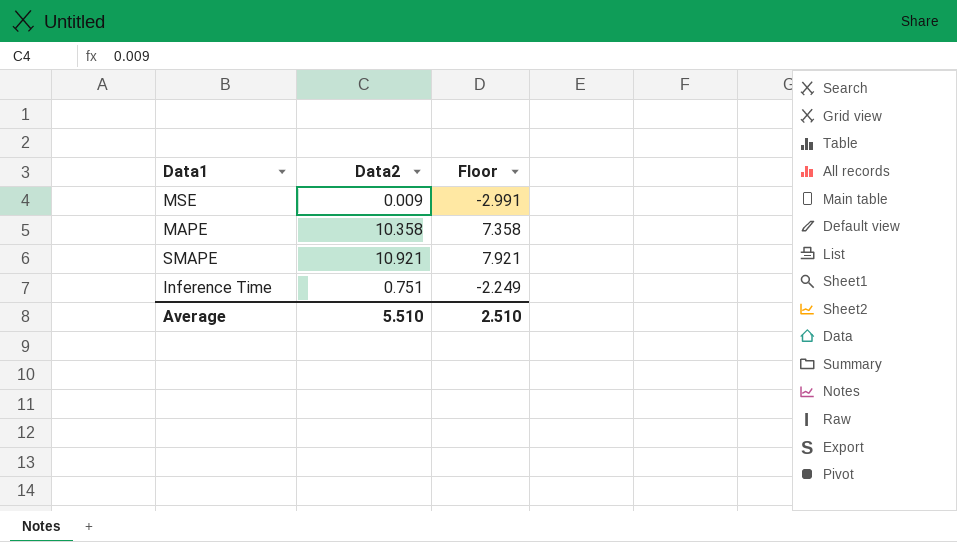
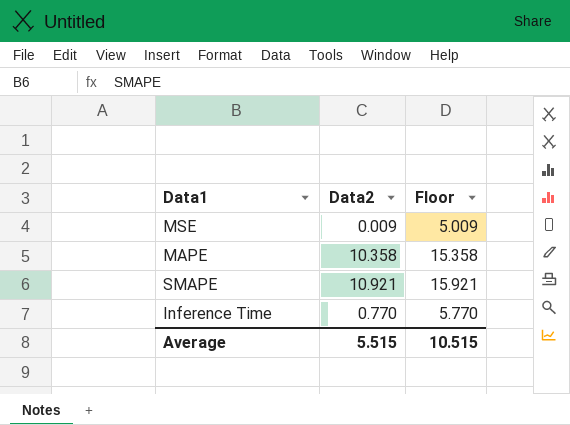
column Floor | formula: [Data2] - 3 -> [Data2] + 5
Inference Time | Data2: 0.751 -> 0.770
Average | Data2: 5.510 -> 5.515
Average | Floor: 2.510 -> 10.515

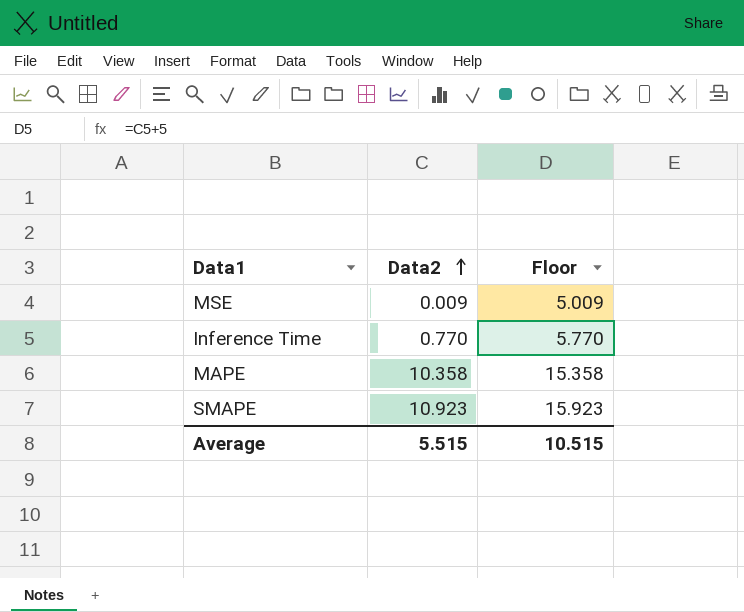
row order: none -> Data2 ascending
SMAPE | Data2: 10.921 -> 10.923
SMAPE | Floor: 15.921 -> 15.923

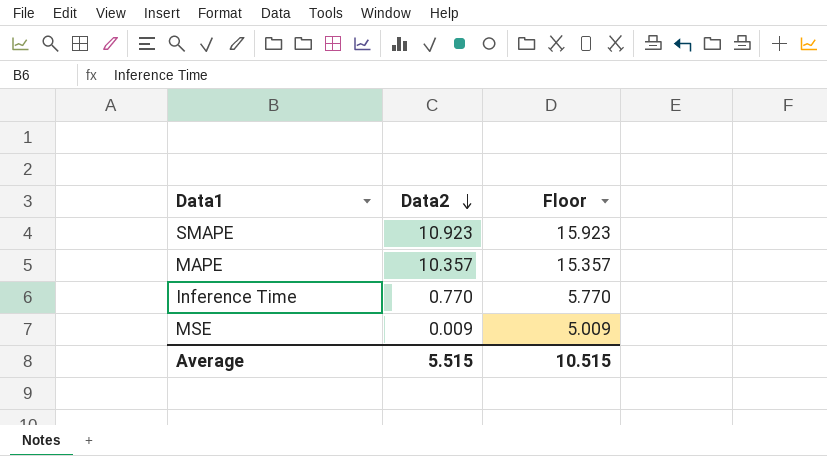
row order: Data2 ascending -> Data2 descending
MAPE | Data2: 10.358 -> 10.357
MAPE | Floor: 15.358 -> 15.357

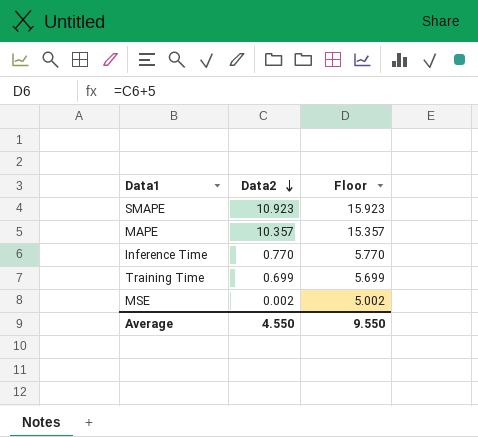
row Training Time: none -> 0.699 | 5.699
MSE | Data2: 0.009 -> 0.002
MSE | Floor: 5.009 -> 5.002
Average | Data2: 5.515 -> 4.550
Average | Floor: 10.515 -> 9.550

